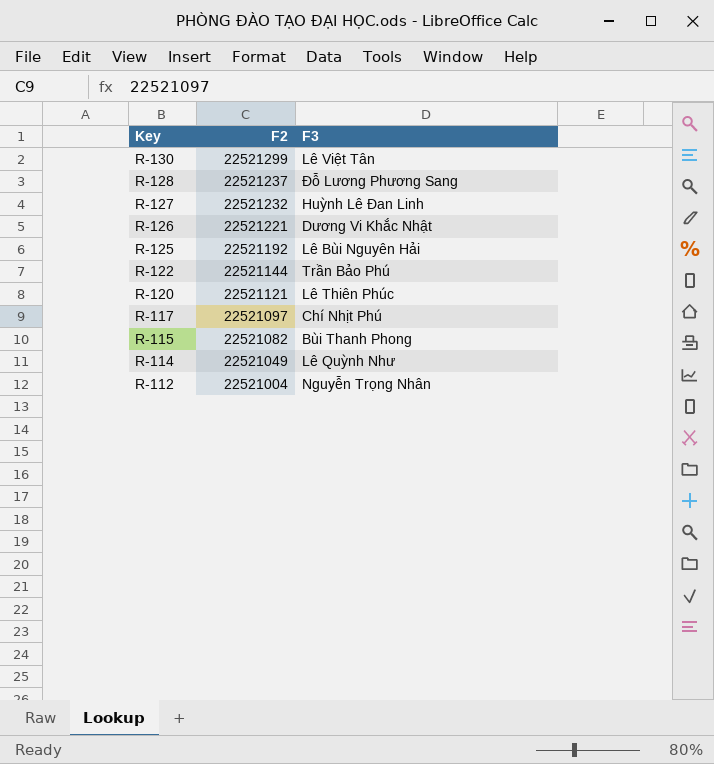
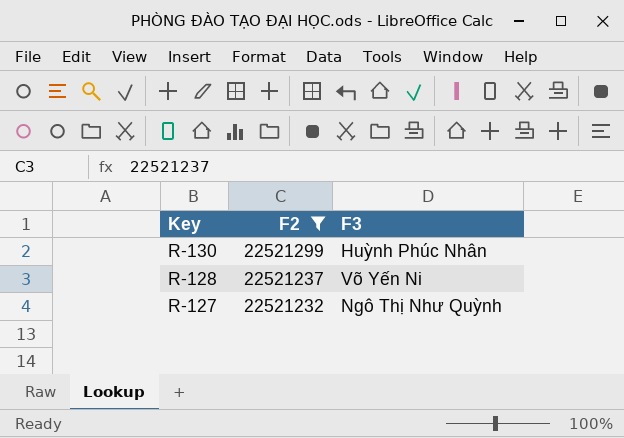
filter: none -> F2 >= 22521232
R-130 | F3: Lê Việt Tân -> Huỳnh Phúc Nhân
R-128 | F3: Đỗ Lương Phương Sang -> Võ Yến Ni
R-127 | F3: Huỳnh Lê Đan Linh -> Ngô Thị Như Quỳnh

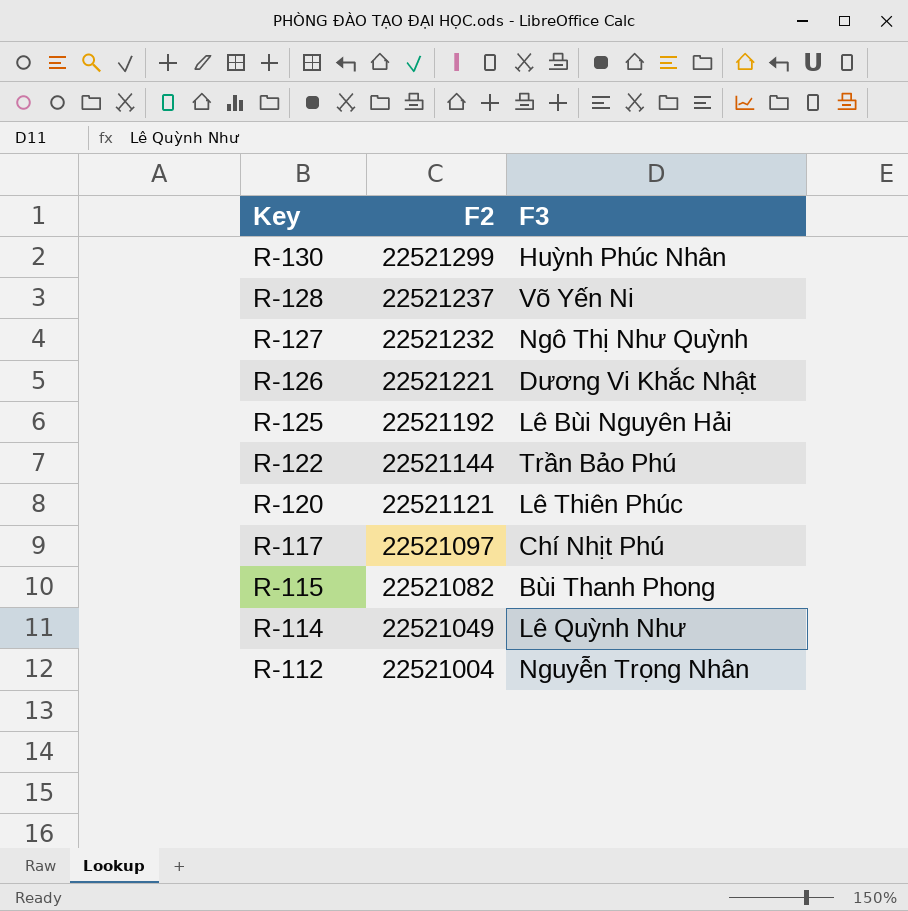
filter: F2 >= 22521232 -> none

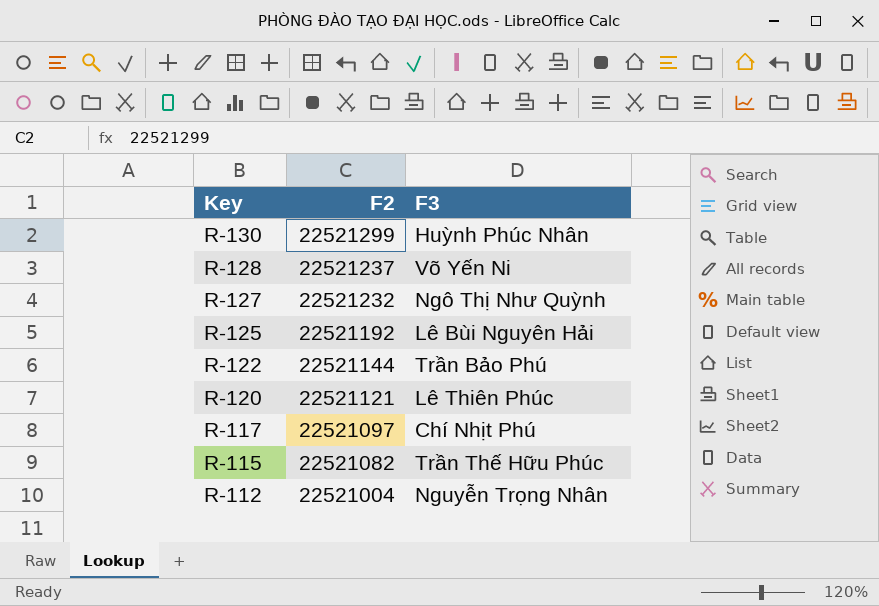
row R-126: 22521221 | Dương Vi Khắc Nhật -> none
row R-114: 22521049 | Lê Quỳnh Như -> none
R-115 | F3: Bùi Thanh Phong -> Trần Thế Hữu Phúc

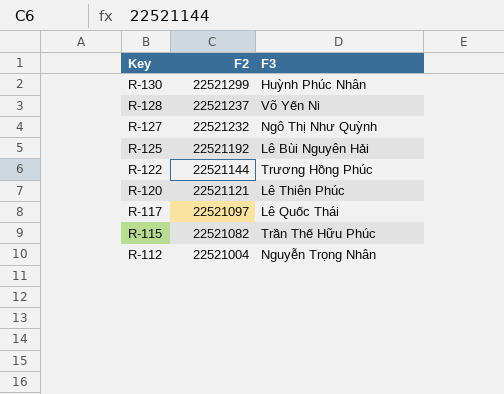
R-122 | F3: Trần Bảo Phú -> Trương Hồng Phúc
R-117 | F3: Chí Nhịt Phú -> Lê Quốc Thái

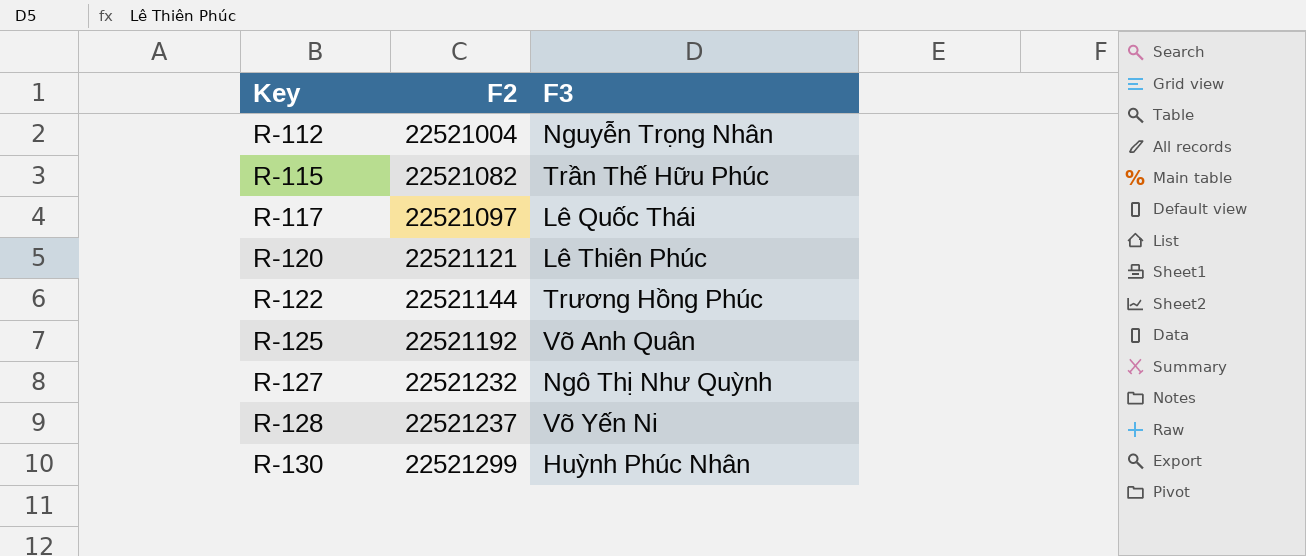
row order: Key descending -> Key ascending
R-125 | F3: Lê Bùi Nguyên Hải -> Võ Anh Quân

